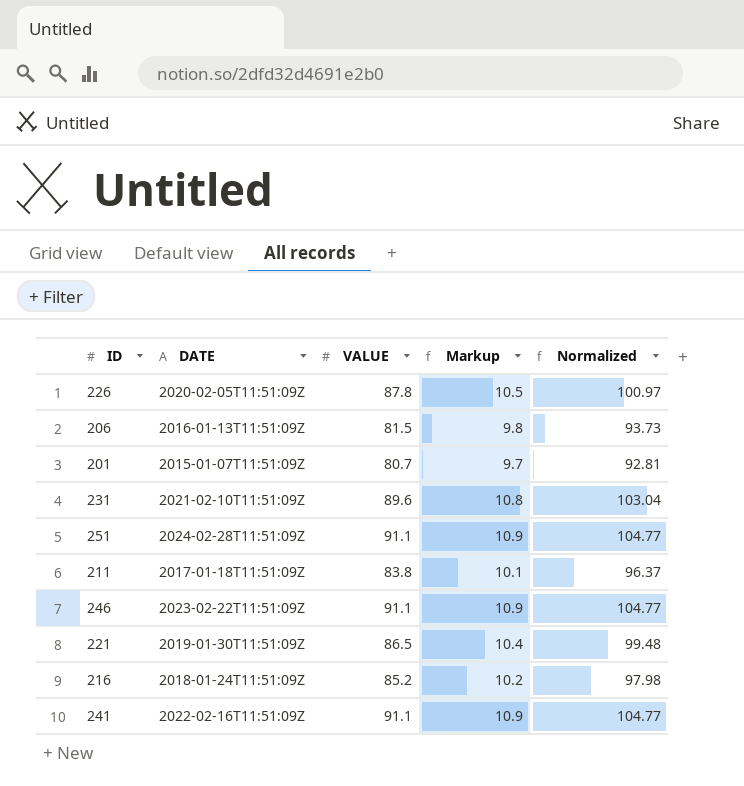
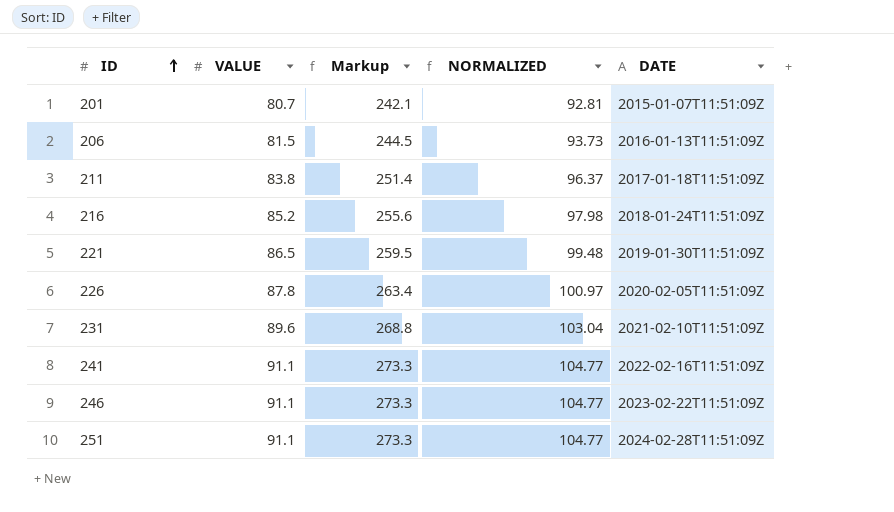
row order: none -> ID ascending
column Markup | formula: [VALUE] * 0.12 -> [VALUE] * 3
column name: Normalized -> NORMALIZED
column DATE | position: 2 -> 5

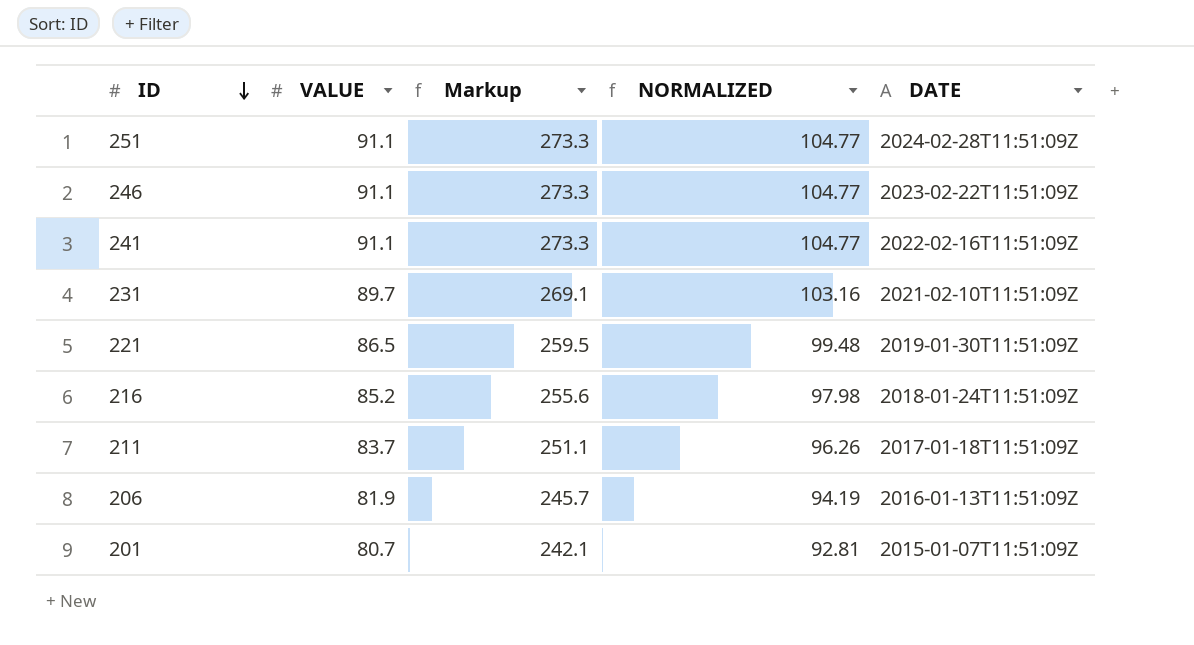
row order: ID ascending -> ID descending
row 226: 87.8 | 263.4 | 100.97 | 2020-02-05T11:51:09Z -> none
231 | VALUE: 89.6 -> 89.7
231 | Markup: 268.8 -> 269.1
231 | NORMALIZED: 103.04 -> 103.16
211 | VALUE: 83.8 -> 83.7
211 | Markup: 251.4 -> 251.1
211 | NORMALIZED: 96.37 -> 96.26
206 | VALUE: 81.5 -> 81.9
206 | Markup: 244.5 -> 245.7
206 | NORMALIZED: 93.73 -> 94.19

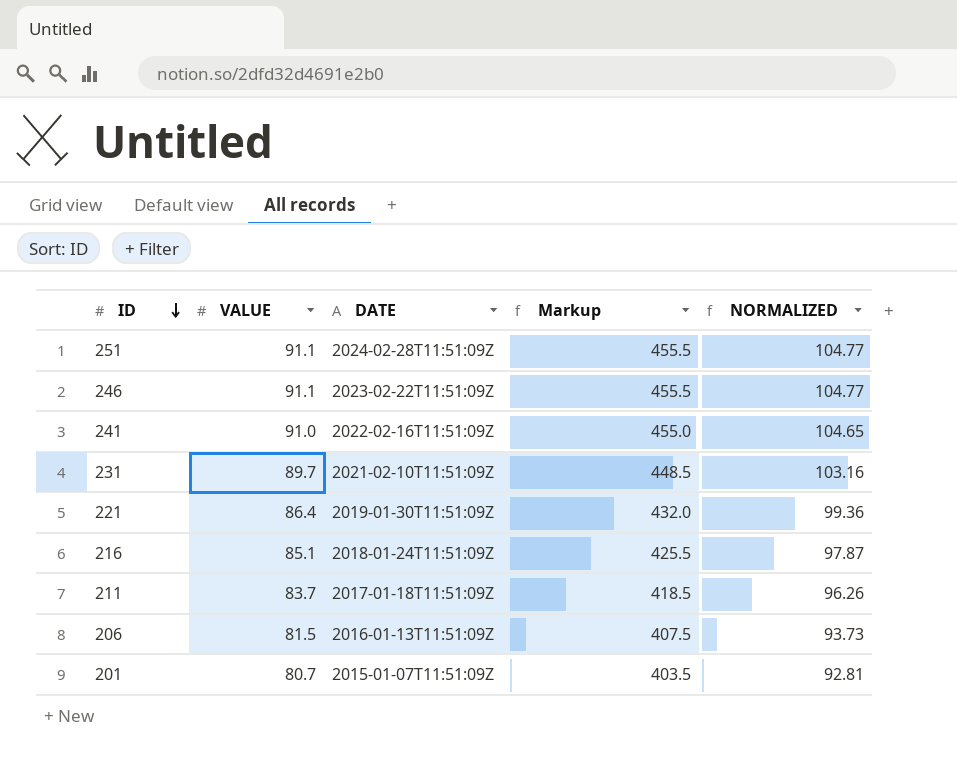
column DATE | position: 5 -> 3
column Markup | formula: [VALUE] * 3 -> [VALUE] * 5
241 | VALUE: 91.1 -> 91.0
241 | NORMALIZED: 104.77 -> 104.65
221 | VALUE: 86.5 -> 86.4
221 | NORMALIZED: 99.48 -> 99.36
216 | VALUE: 85.2 -> 85.1
216 | NORMALIZED: 97.98 -> 97.87
206 | VALUE: 81.9 -> 81.5
206 | NORMALIZED: 94.19 -> 93.73

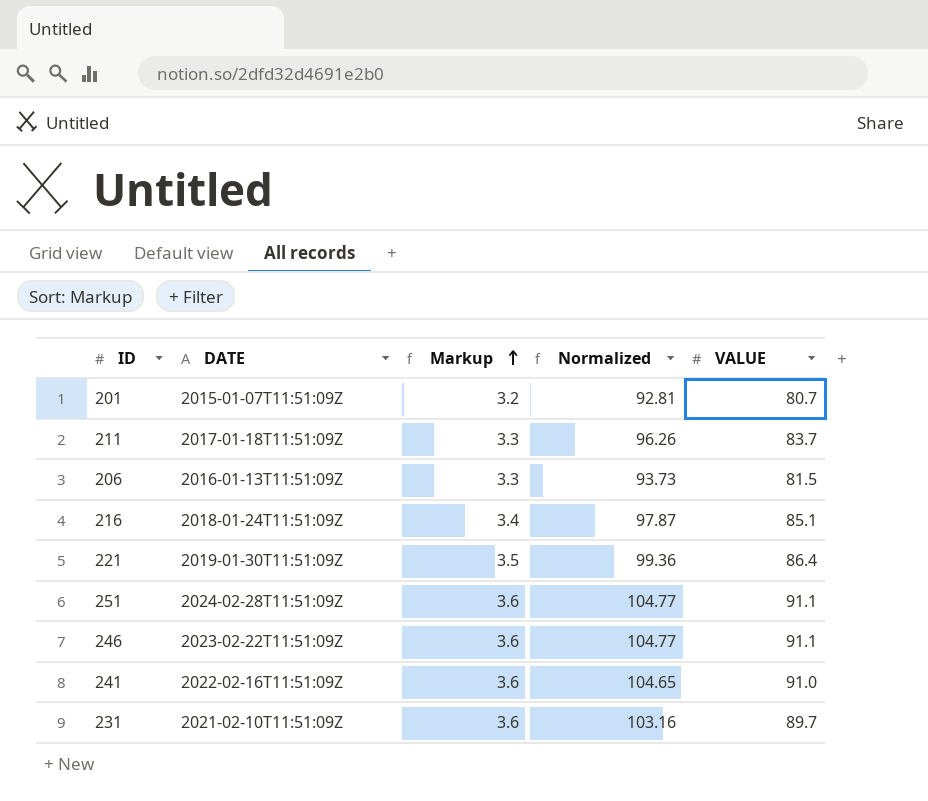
row order: ID descending -> Markup ascending
column Markup | formula: [VALUE] * 5 -> [VALUE] * 0.04
column name: NORMALIZED -> Normalized
column VALUE | position: 2 -> 5

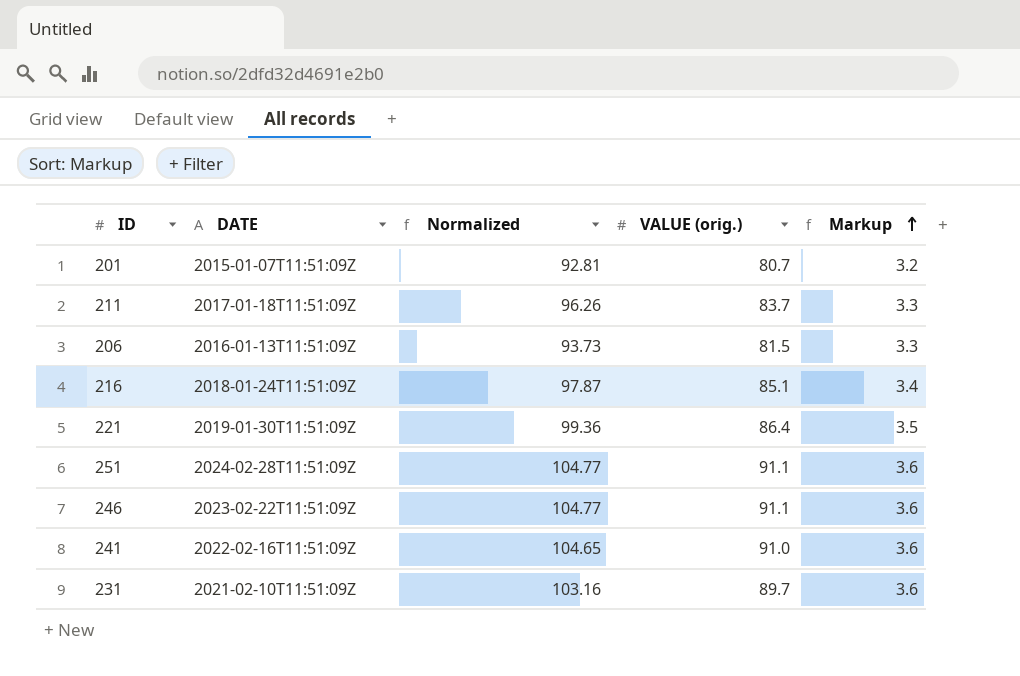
column name: VALUE -> VALUE (orig.)
column Markup | position: 3 -> 5

